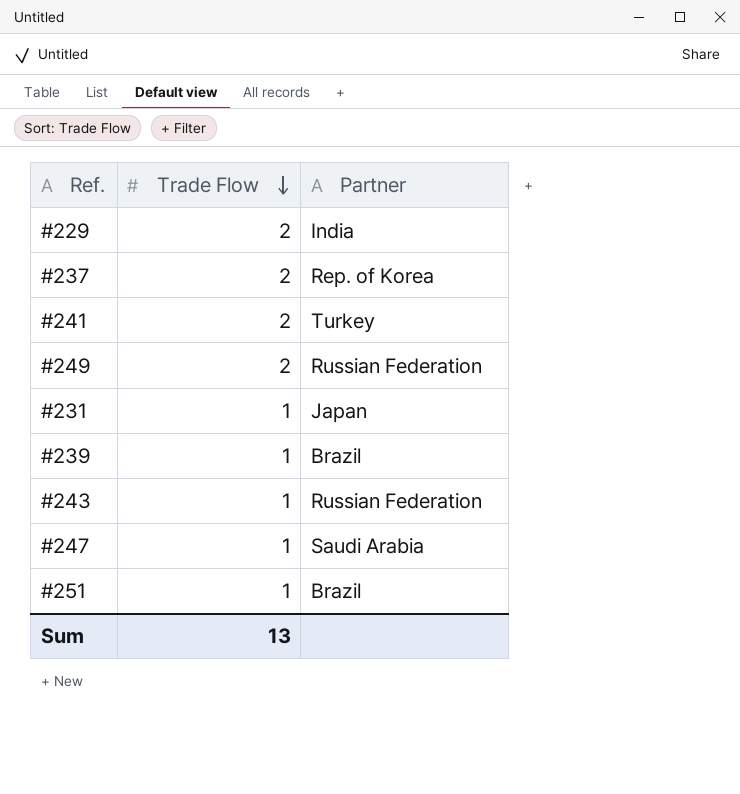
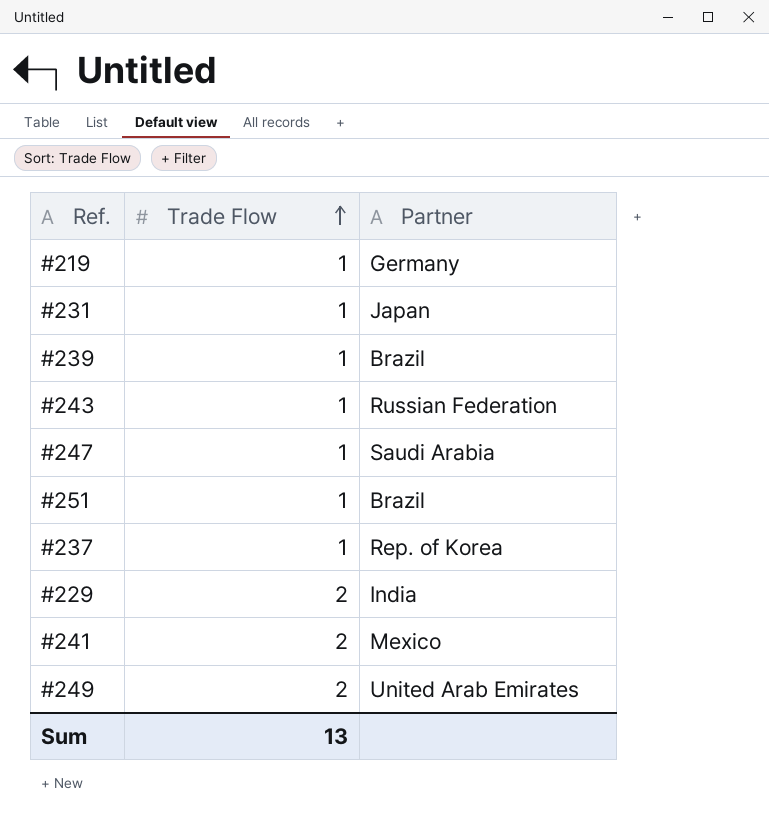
row order: Trade Flow descending -> Trade Flow ascending
row #219: none -> 1 | Germany
#237 | Trade Flow: 2 -> 1
#241 | Partner: Turkey -> Mexico
#249 | Partner: Russian Federation -> United Arab Emirates

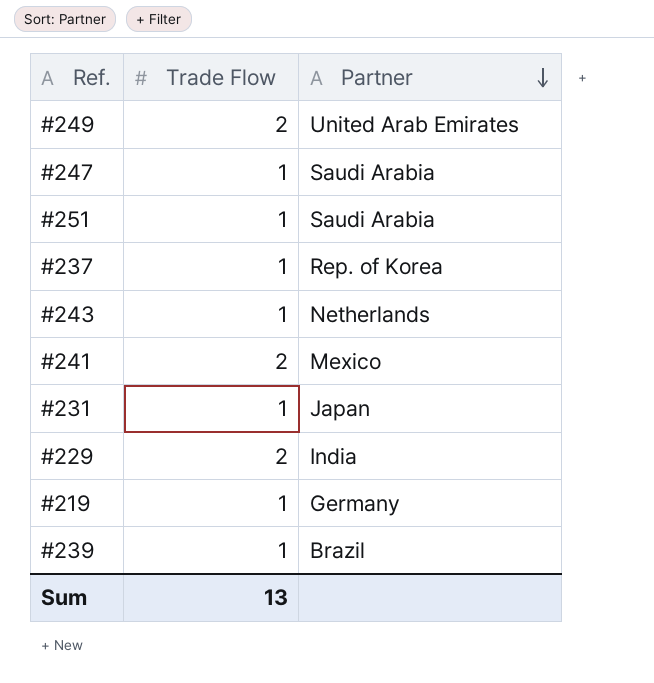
row order: Trade Flow ascending -> Partner descending
#251 | Partner: Brazil -> Saudi Arabia
#243 | Partner: Russian Federation -> Netherlands

